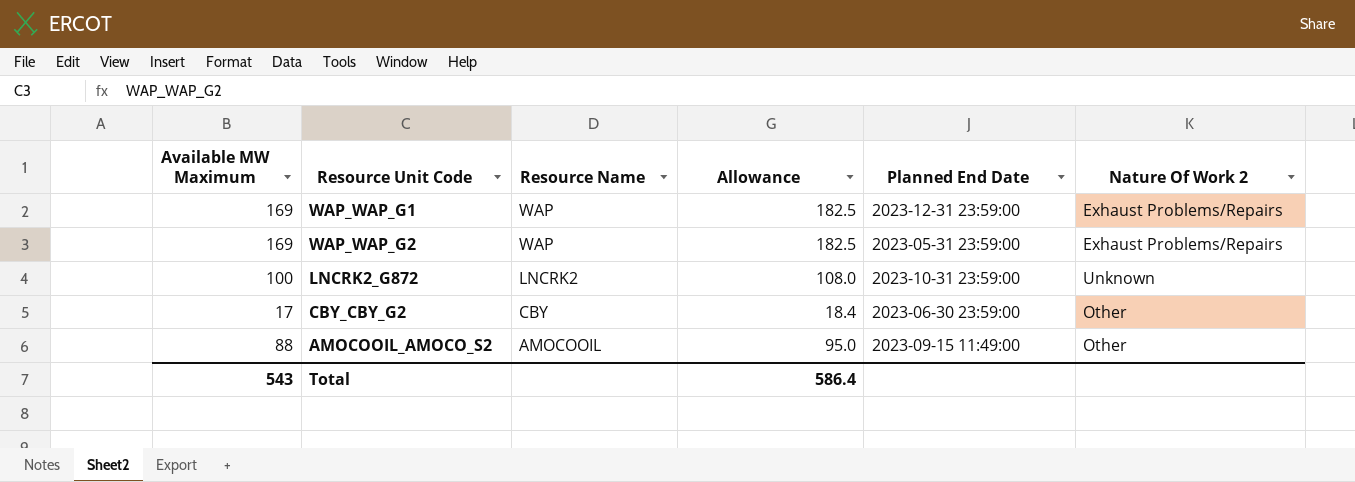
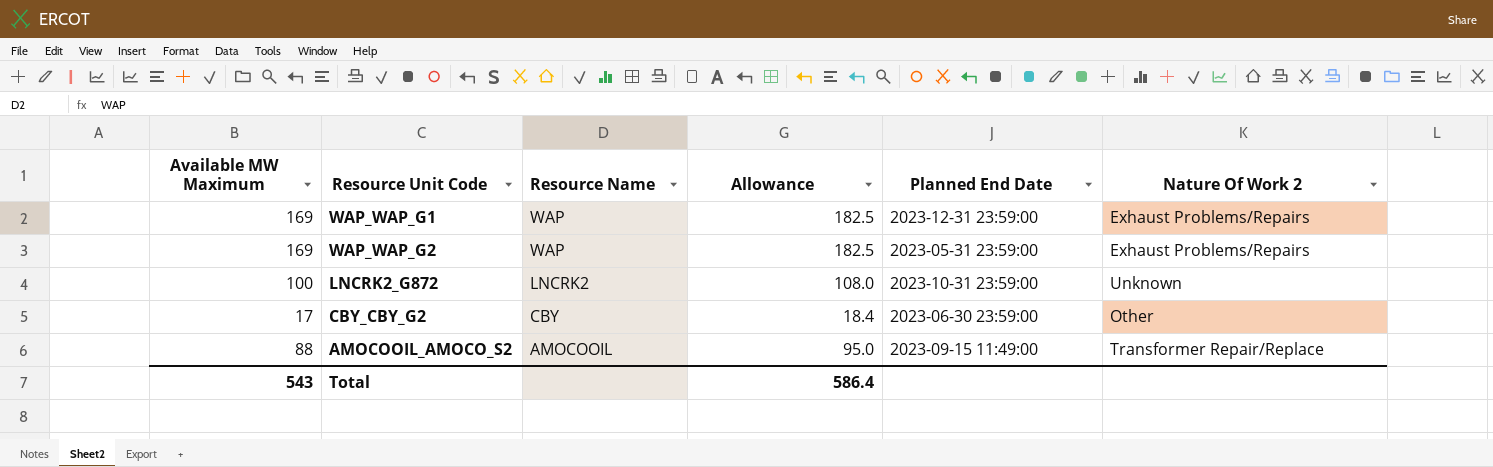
AMOCOOIL_AMOCO_S2 | Nature Of Work 2: Other -> Transformer Repair/Replace

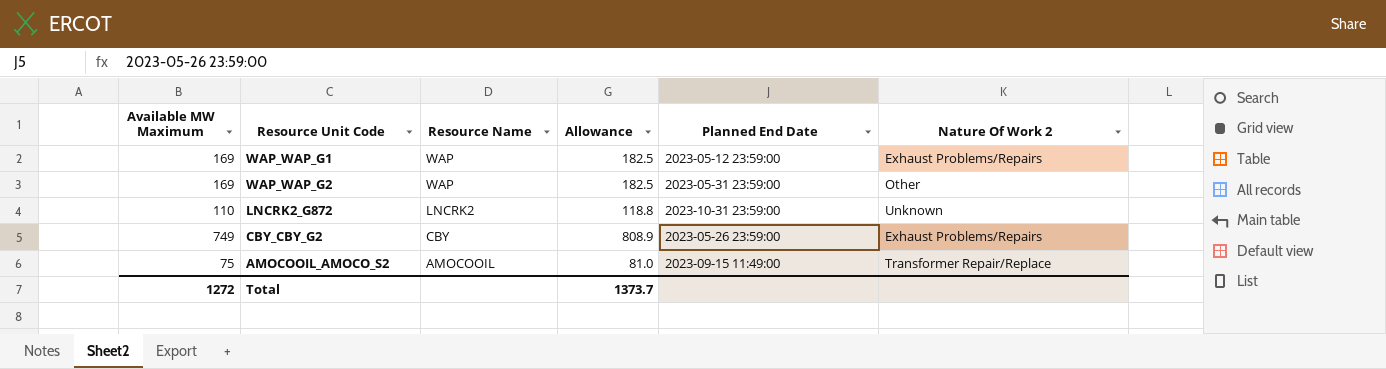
WAP_WAP_G1 | Planned End Date: 2023-12-31 23:59:00 -> 2023-05-12 23:59:00
WAP_WAP_G2 | Nature Of Work 2: Exhaust Problems/Repairs -> Other
LNCRK2_G872 | Available MW Maximum: 100 -> 110
LNCRK2_G872 | Allowance: 108.0 -> 118.8
CBY_CBY_G2 | Available MW Maximum: 17 -> 749
CBY_CBY_G2 | Allowance: 18.4 -> 808.9
CBY_CBY_G2 | Planned End Date: 2023-06-30 23:59:00 -> 2023-05-26 23:59:00
CBY_CBY_G2 | Nature Of Work 2: Other -> Exhaust Problems/Repairs
AMOCOOIL_AMOCO_S2 | Available MW Maximum: 88 -> 75
AMOCOOIL_AMOCO_S2 | Allowance: 95.0 -> 81.0
Total | Available MW Maximum: 543 -> 1272
Total | Allowance: 586.4 -> 1373.7

